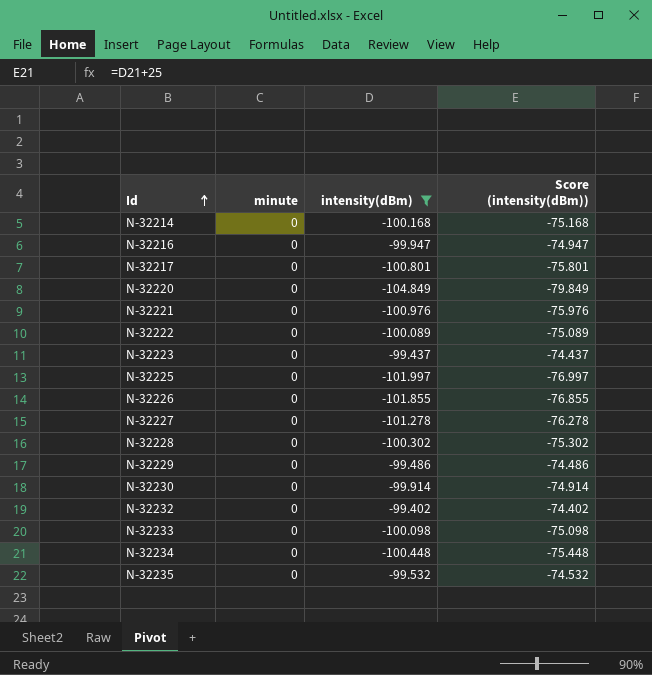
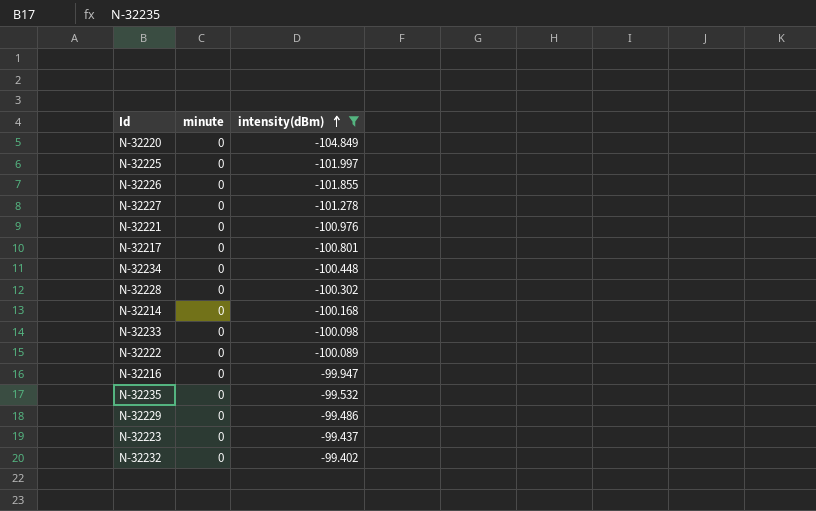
row order: Id ascending -> intensity(dBm) ascending
column Score (intensity(dBm)) | formula: [intensity(dBm)] + 25 -> none
row N-32230: 0 | -99.914 | -74.914 -> none

